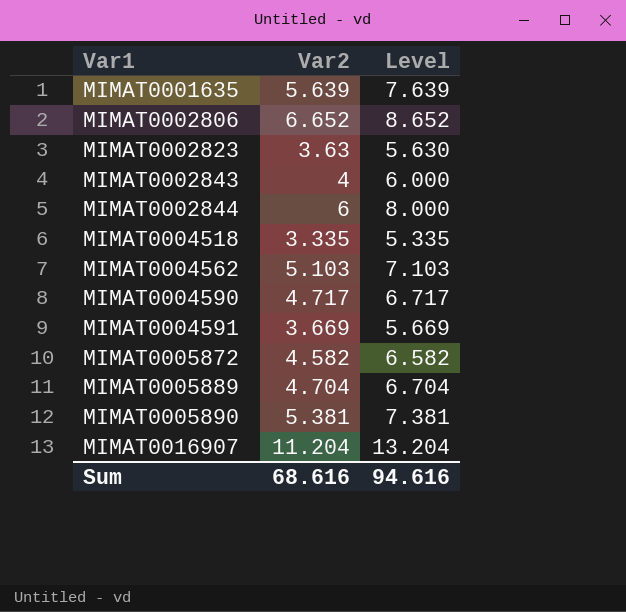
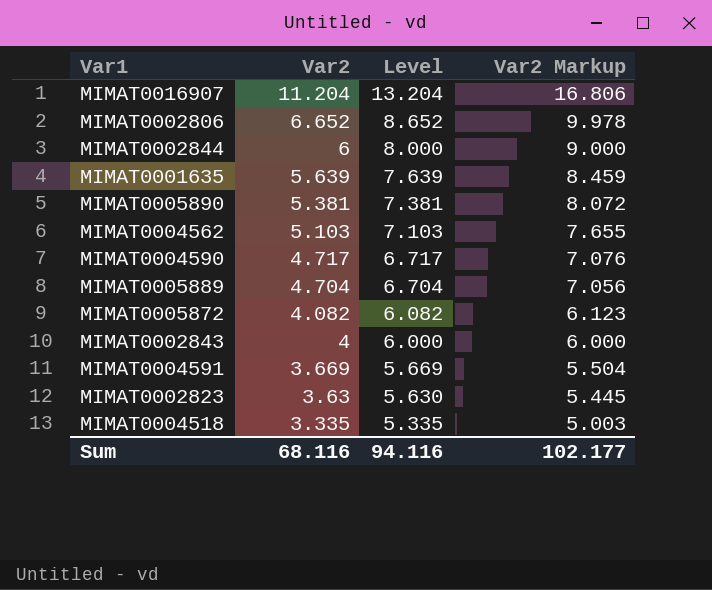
row order: Var1 ascending -> Var2 descending
column Var2 Markup | formula: none -> [Var2] * 1.5
MIMAT0005872 | Var2: 4.582 -> 4.082
MIMAT0005872 | Level: 6.582 -> 6.082
Sum | Var2: 68.616 -> 68.116
Sum | Level: 94.616 -> 94.116

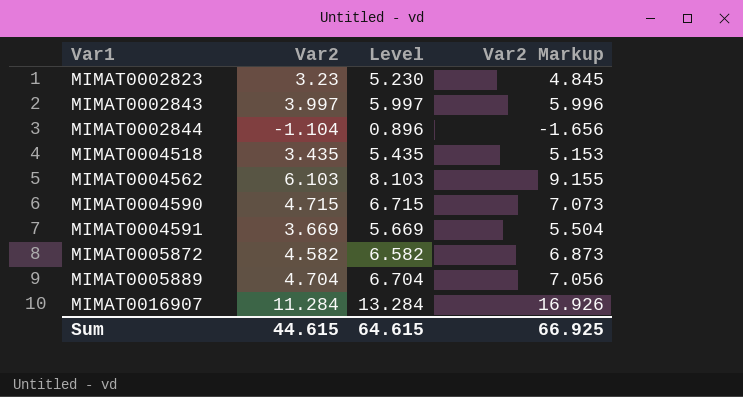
row order: Var2 descending -> Var1 ascending
row MIMAT0002806: 6.652 | 8.652 | 9.978 -> none
row MIMAT0001635: 5.639 | 7.639 | 8.459 -> none
row MIMAT0005890: 5.381 | 7.381 | 8.072 -> none
MIMAT0002823 | Var2: 3.63 -> 3.23
MIMAT0002823 | Level: 5.630 -> 5.230
MIMAT0002823 | Var2 Markup: 5.445 -> 4.845
MIMAT0002843 | Var2: 4 -> 3.997
MIMAT0002843 | Level: 6.000 -> 5.997
MIMAT0002843 | Var2 Markup: 6.000 -> 5.996
MIMAT0002844 | Var2: 6 -> -1.104
MIMAT0002844 | Level: 8.000 -> 0.896
MIMAT0002844 | Var2 Markup: 9.000 -> -1.656
MIMAT0004518 | Var2: 3.335 -> 3.435
MIMAT0004518 | Level: 5.335 -> 5.435
MIMAT0004518 | Var2 Markup: 5.003 -> 5.153
MIMAT0004562 | Var2: 5.103 -> 6.103
MIMAT0004562 | Level: 7.103 -> 8.103
MIMAT0004562 | Var2 Markup: 7.655 -> 9.155
MIMAT0004590 | Var2: 4.717 -> 4.715
MIMAT0004590 | Level: 6.717 -> 6.715
MIMAT0004590 | Var2 Markup: 7.076 -> 7.073
MIMAT0005872 | Var2: 4.082 -> 4.582
MIMAT0005872 | Level: 6.082 -> 6.582
MIMAT0005872 | Var2 Markup: 6.123 -> 6.873
MIMAT0016907 | Var2: 11.204 -> 11.284
MIMAT0016907 | Level: 13.204 -> 13.284
MIMAT0016907 | Var2 Markup: 16.806 -> 16.926
Sum | Var2: 68.116 -> 44.615
Sum | Level: 94.116 -> 64.615
Sum | Var2 Markup: 102.177 -> 66.925

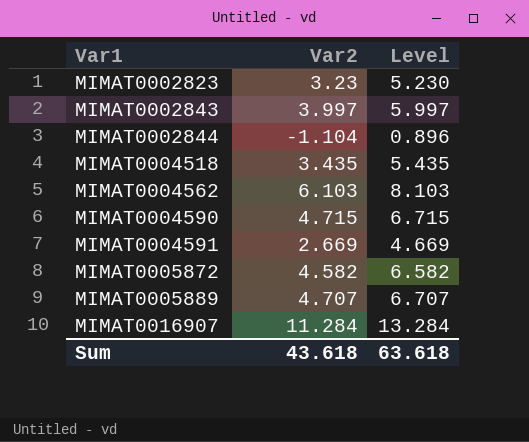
column Var2 Markup | formula: [Var2] * 1.5 -> none
MIMAT0004591 | Var2: 3.669 -> 2.669
MIMAT0004591 | Level: 5.669 -> 4.669
MIMAT0005889 | Var2: 4.704 -> 4.707
MIMAT0005889 | Level: 6.704 -> 6.707
Sum | Var2: 44.615 -> 43.618
Sum | Level: 64.615 -> 63.618

